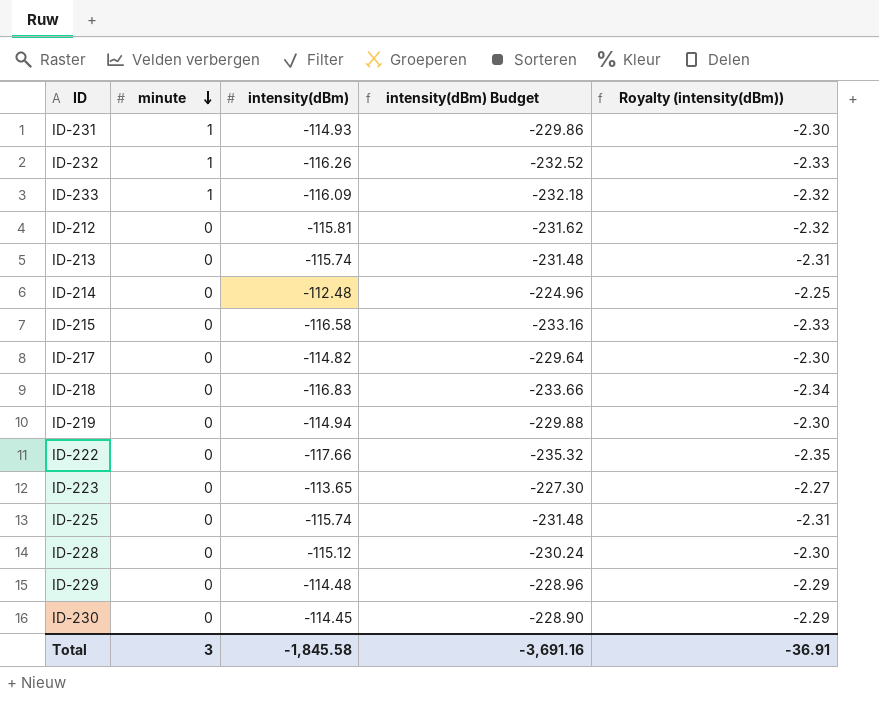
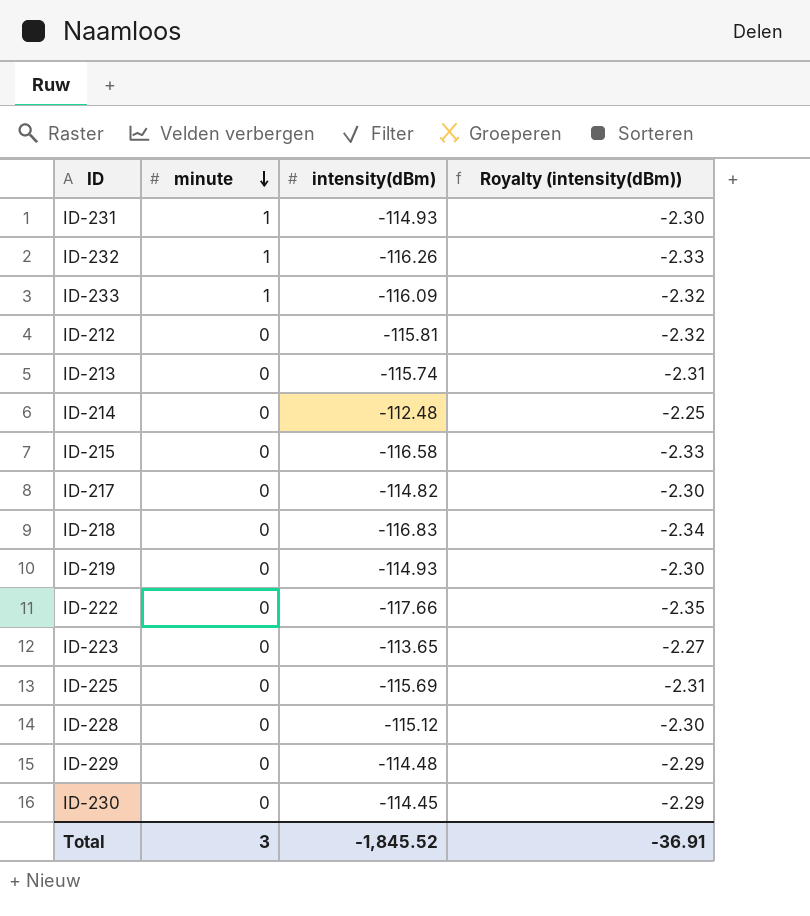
column intensity(dBm) Budget | formula: [intensity(dBm)] * 2 -> none
ID-219 | intensity(dBm): -114.94 -> -114.93
ID-225 | intensity(dBm): -115.74 -> -115.69
Total | intensity(dBm): -1,845.58 -> -1,845.52

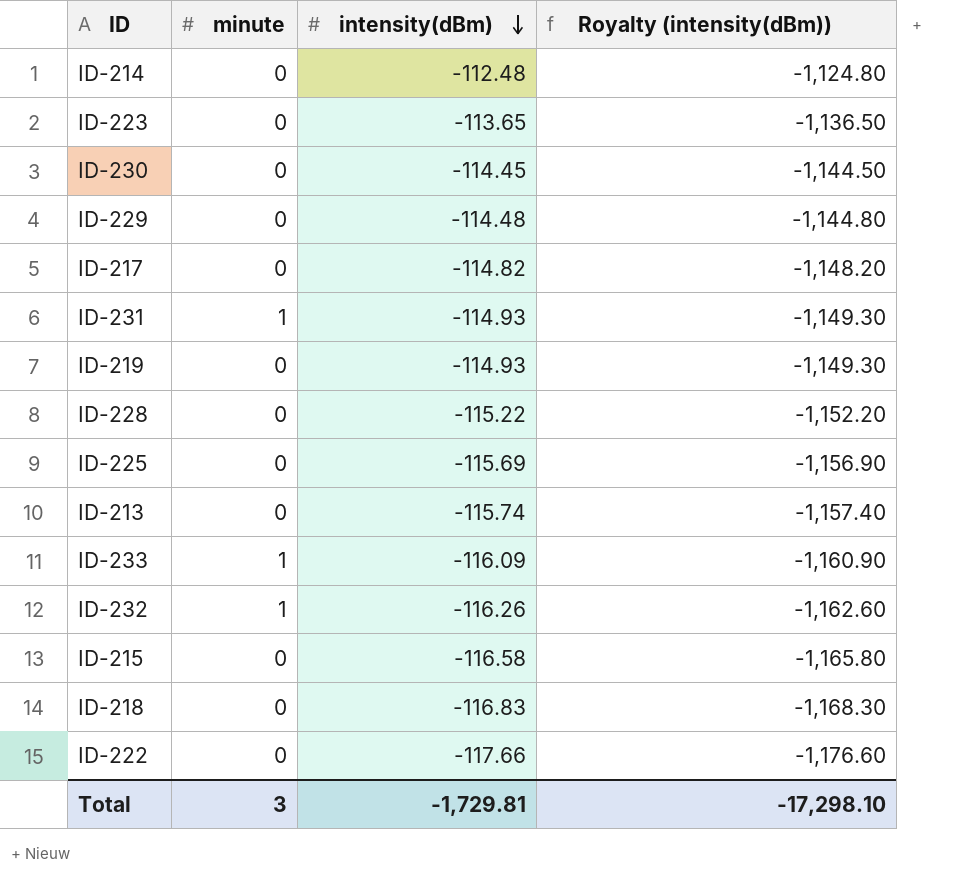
row order: minute descending -> intensity(dBm) descending
column Royalty (intensity(dBm)) | formula: [intensity(dBm)] * 0.02 -> [intensity(dBm)] * 10
row ID-212: 0 | -115.81 | -2.32 -> none
ID-228 | intensity(dBm): -115.12 -> -115.22
Total | intensity(dBm): -1,845.52 -> -1,729.81
Total | Royalty (intensity(dBm)): -36.91 -> -17,298.10

